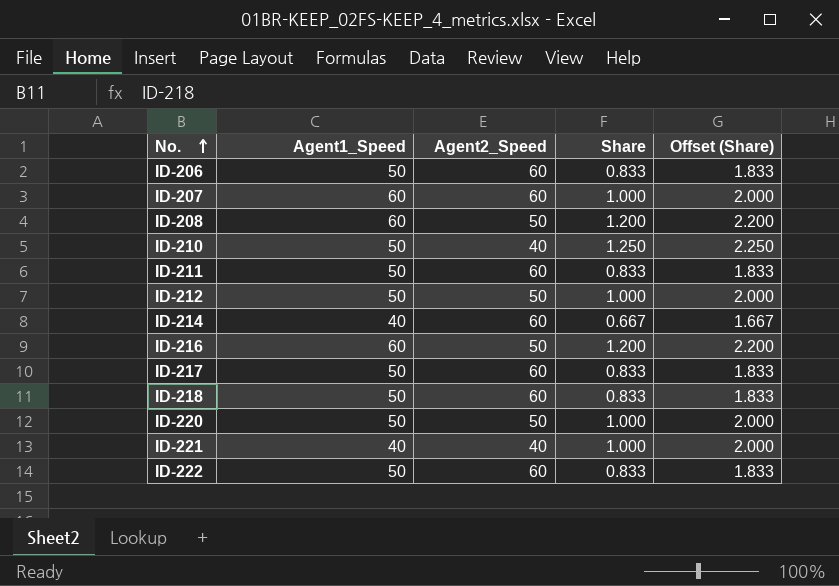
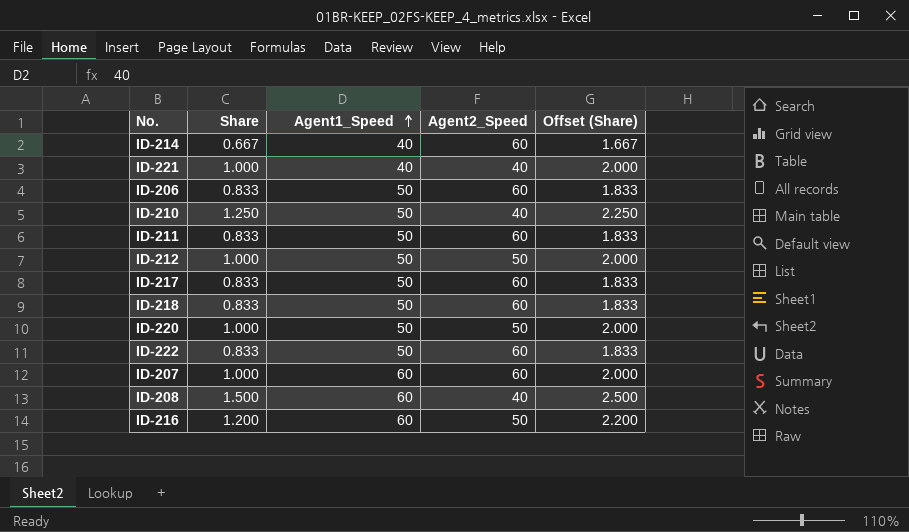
row order: No. ascending -> Agent1_Speed ascending
column Share | position: 4 -> 2
ID-208 | Share: 1.200 -> 1.500
ID-208 | Agent2_Speed: 50 -> 40
ID-208 | Offset (Share): 2.200 -> 2.500

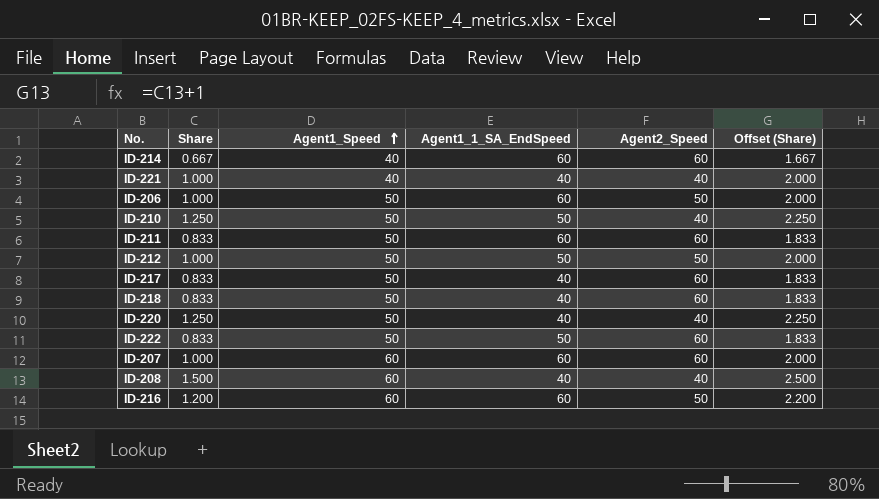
column Agent1_1_SA_EndSpeed | position: none -> 4
ID-206 | Share: 0.833 -> 1.000
ID-206 | Agent2_Speed: 60 -> 50
ID-206 | Offset (Share): 1.833 -> 2.000
ID-220 | Share: 1.000 -> 1.250
ID-220 | Agent2_Speed: 50 -> 40
ID-220 | Offset (Share): 2.000 -> 2.250

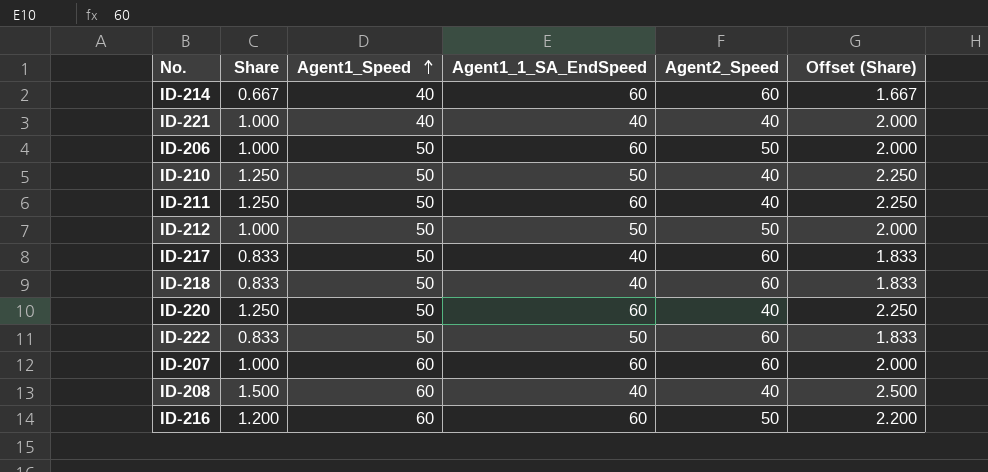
ID-211 | Share: 0.833 -> 1.250
ID-211 | Agent2_Speed: 60 -> 40
ID-211 | Offset (Share): 1.833 -> 2.250
ID-220 | Agent1_1_SA_EndSpeed: 40 -> 60

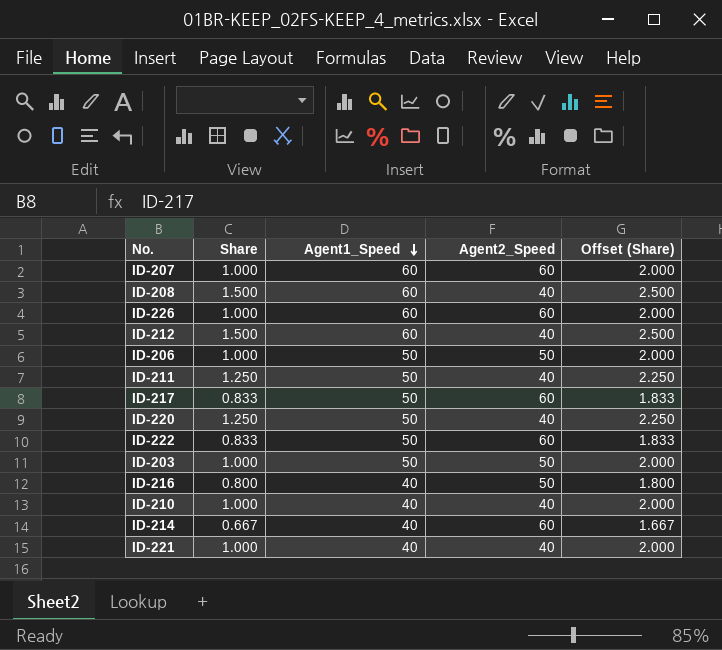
row order: Agent1_Speed ascending -> Agent1_Speed descending
column Agent1_1_SA_EndSpeed | position: 4 -> none
row ID-218: 0.833 | 50 | 40 | 60 | 1.833 -> none
row ID-226: none -> 1.000 | 60 | 60 | 2.000
ID-212 | Share: 1.000 -> 1.500
ID-212 | Agent1_Speed: 50 -> 60
ID-212 | Agent2_Speed: 50 -> 40
ID-212 | Offset (Share): 2.000 -> 2.500
row ID-203: none -> 1.000 | 50 | 50 | 2.000
ID-216 | Share: 1.200 -> 0.800
ID-216 | Agent1_Speed: 60 -> 40
ID-216 | Offset (Share): 2.200 -> 1.800
ID-210 | Share: 1.250 -> 1.000
ID-210 | Agent1_Speed: 50 -> 40
ID-210 | Offset (Share): 2.250 -> 2.000

